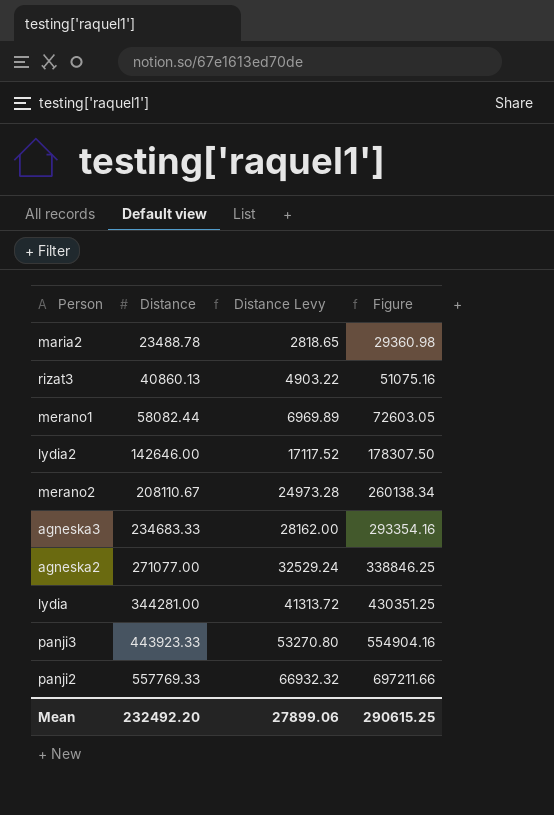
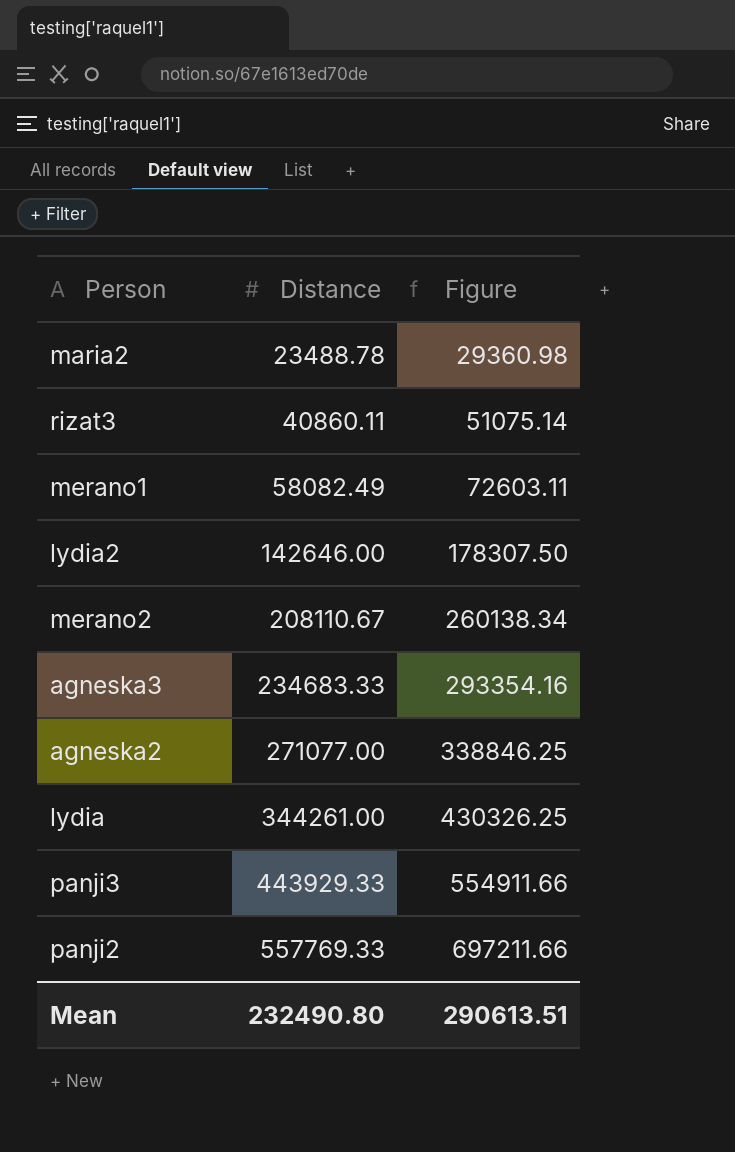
column Distance Levy | formula: [Distance] * 0.12 -> none
rizat3 | Distance: 40860.13 -> 40860.11
rizat3 | Figure: 51075.16 -> 51075.14
merano1 | Distance: 58082.44 -> 58082.49
merano1 | Figure: 72603.05 -> 72603.11
lydia | Distance: 344281.00 -> 344261.00
lydia | Figure: 430351.25 -> 430326.25
panji3 | Distance: 443923.33 -> 443929.33
panji3 | Figure: 554904.16 -> 554911.66
Mean | Distance: 232492.20 -> 232490.80
Mean | Figure: 290615.25 -> 290613.51

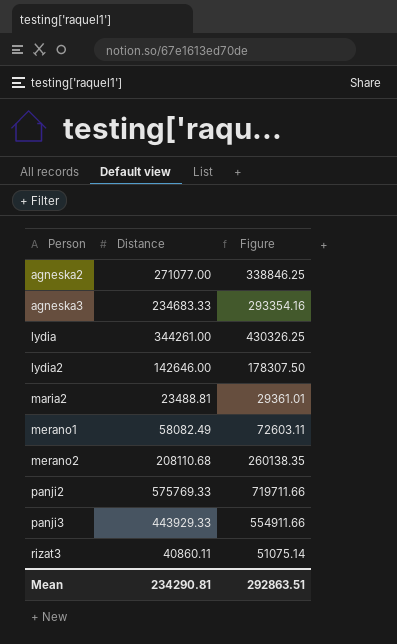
row order: Distance ascending -> Person ascending
maria2 | Distance: 23488.78 -> 23488.81
maria2 | Figure: 29360.98 -> 29361.01
merano2 | Distance: 208110.67 -> 208110.68
merano2 | Figure: 260138.34 -> 260138.35
panji2 | Distance: 557769.33 -> 575769.33
panji2 | Figure: 697211.66 -> 719711.66
Mean | Distance: 232490.80 -> 234290.81
Mean | Figure: 290613.51 -> 292863.51

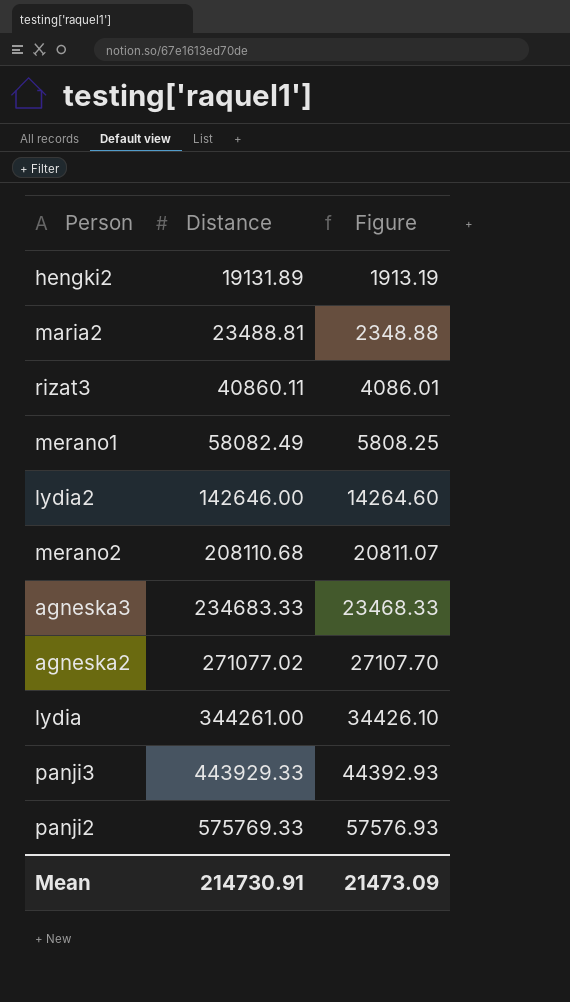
row order: Person ascending -> Distance ascending
column Figure | formula: [Distance] * 1.25 -> [Distance] * 0.1
row hengki2: none -> 19131.89 | 1913.19
agneska2 | Distance: 271077.00 -> 271077.02
Mean | Distance: 234290.81 -> 214730.91
Mean | Figure: 292863.51 -> 21473.09

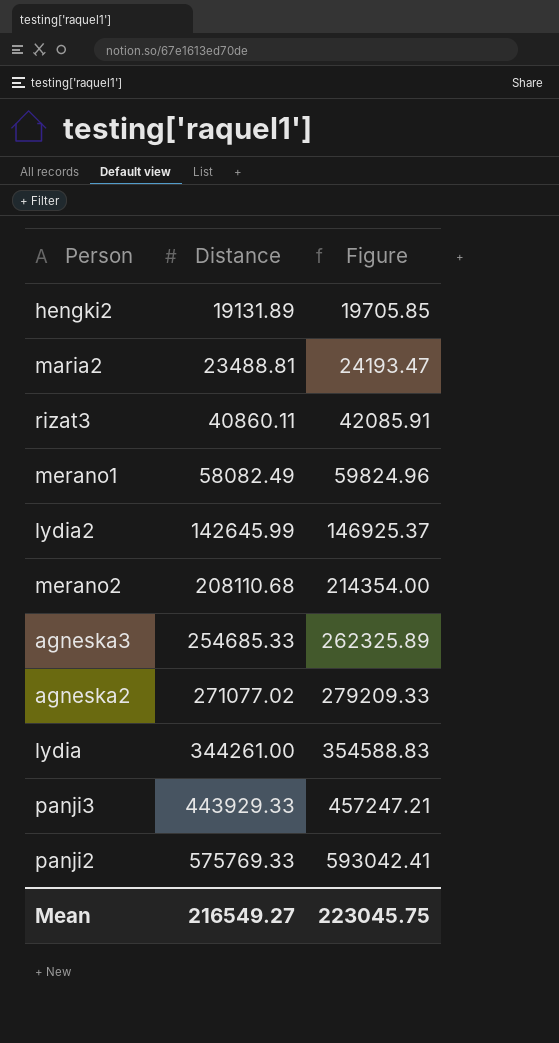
column Figure | formula: [Distance] * 0.1 -> [Distance] * 1.03
lydia2 | Distance: 142646.00 -> 142645.99
agneska3 | Distance: 234683.33 -> 254685.33
Mean | Distance: 214730.91 -> 216549.27
Mean | Figure: 21473.09 -> 223045.75

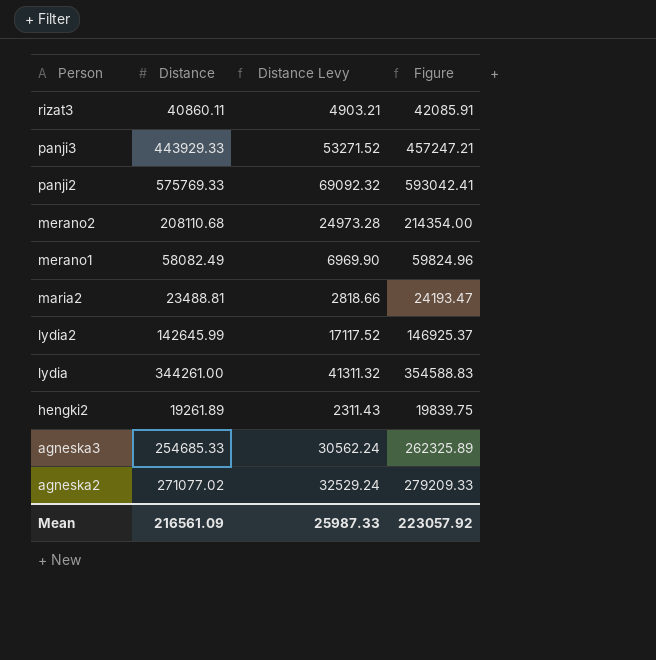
row order: Distance ascending -> Person descending
column Distance Levy | formula: none -> [Distance] * 0.12
hengki2 | Distance: 19131.89 -> 19261.89
hengki2 | Figure: 19705.85 -> 19839.75
Mean | Distance: 216549.27 -> 216561.09
Mean | Figure: 223045.75 -> 223057.92

